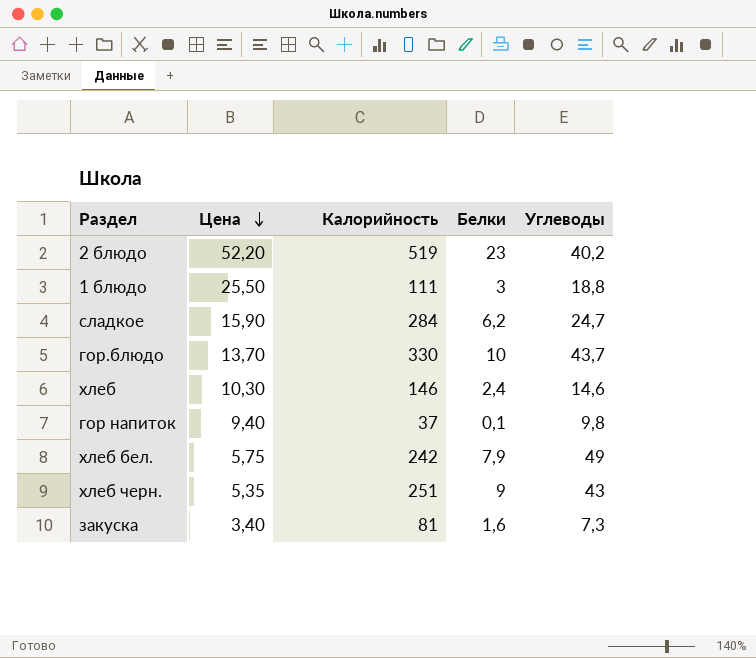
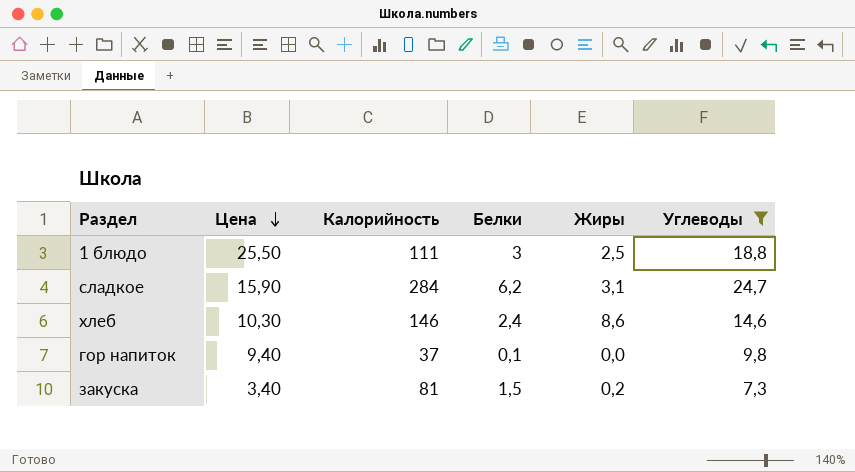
filter: none -> Углеводы <= 24,7
column Жиры | position: none -> 5
закуска | Белки: 1,6 -> 1,5

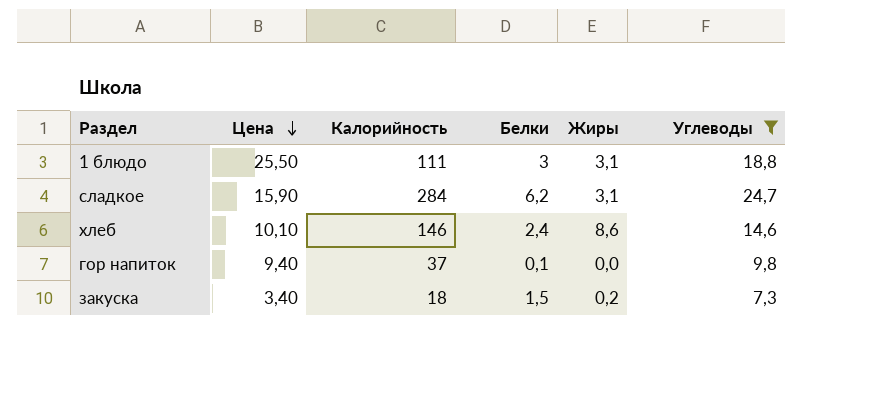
1 блюдо | Жиры: 2,5 -> 3,1
хлеб | Цена: 10,30 -> 10,10
закуска | Калорийность: 81 -> 18

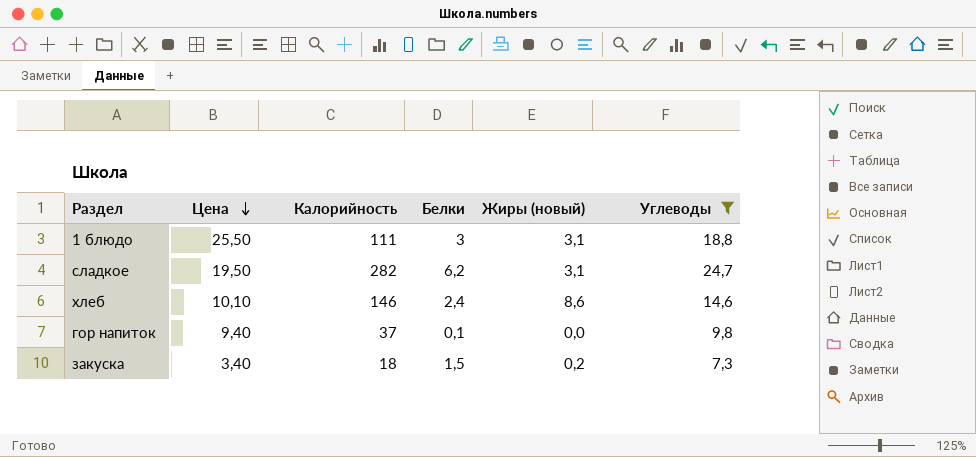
column name: Жиры -> Жиры (новый)
сладкое | Цена: 15,90 -> 19,50
сладкое | Калорийность: 284 -> 282

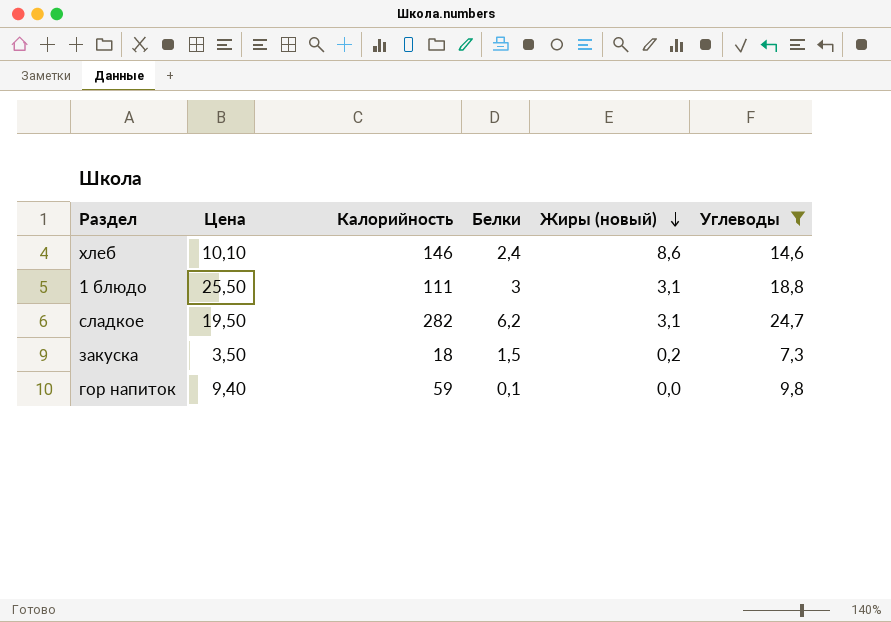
row order: Цена descending -> Жиры (новый) descending
закуска | Цена: 3,40 -> 3,50
гор напиток | Калорийность: 37 -> 59

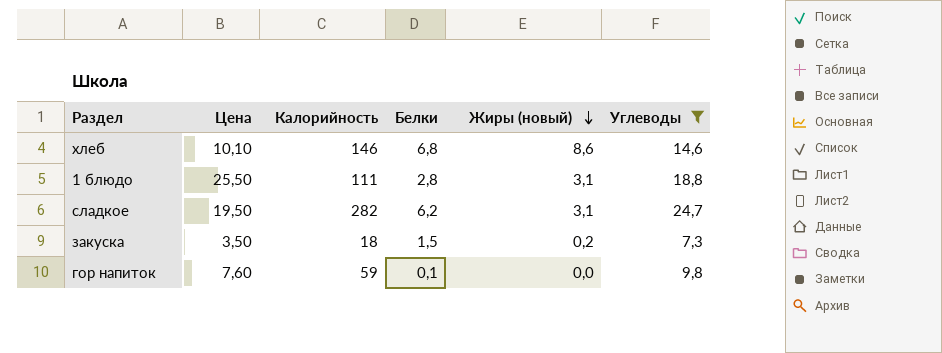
хлеб | Белки: 2,4 -> 6,8
1 блюдо | Белки: 3 -> 2,8
гор напиток | Цена: 9,40 -> 7,60

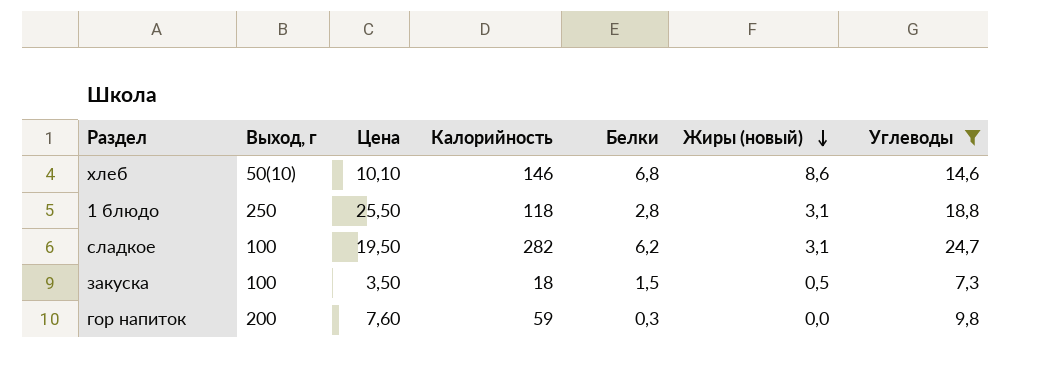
column Выход, г | position: none -> 2
1 блюдо | Калорийность: 111 -> 118
закуска | Жиры (новый): 0,2 -> 0,5
гор напиток | Белки: 0,1 -> 0,3

